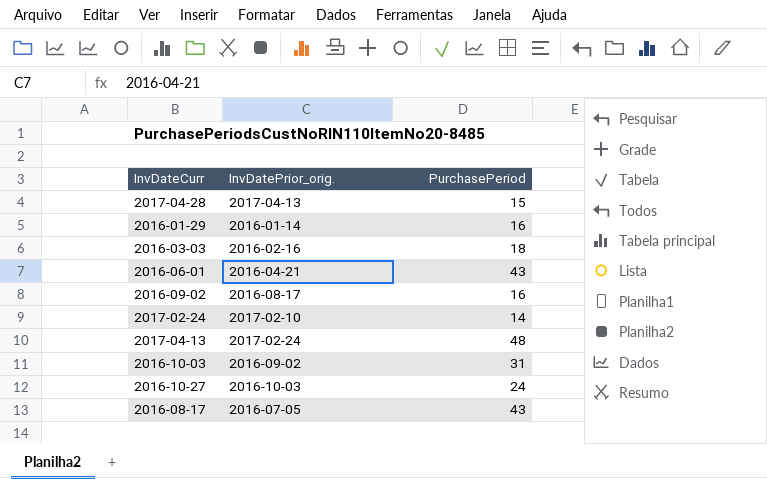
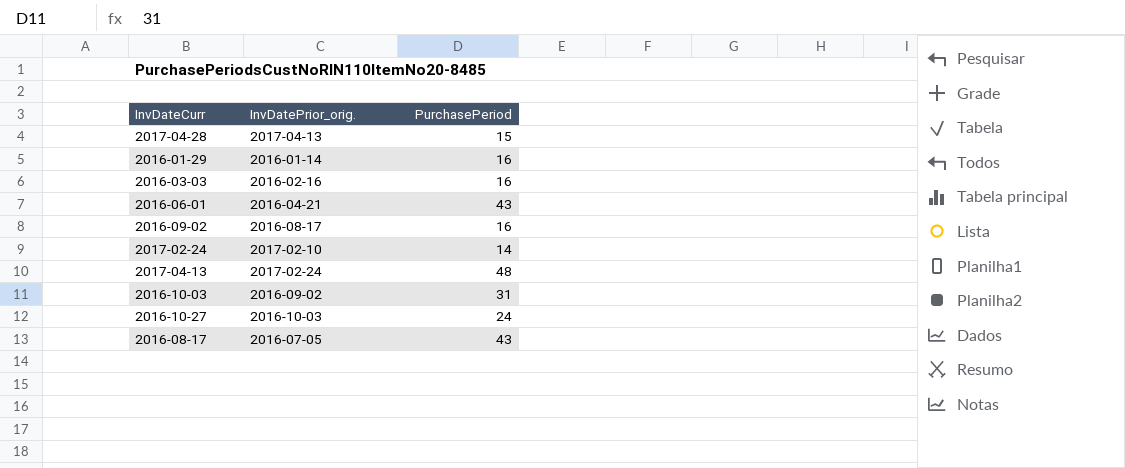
2016-03-03 | PurchasePeriod: 18 -> 16

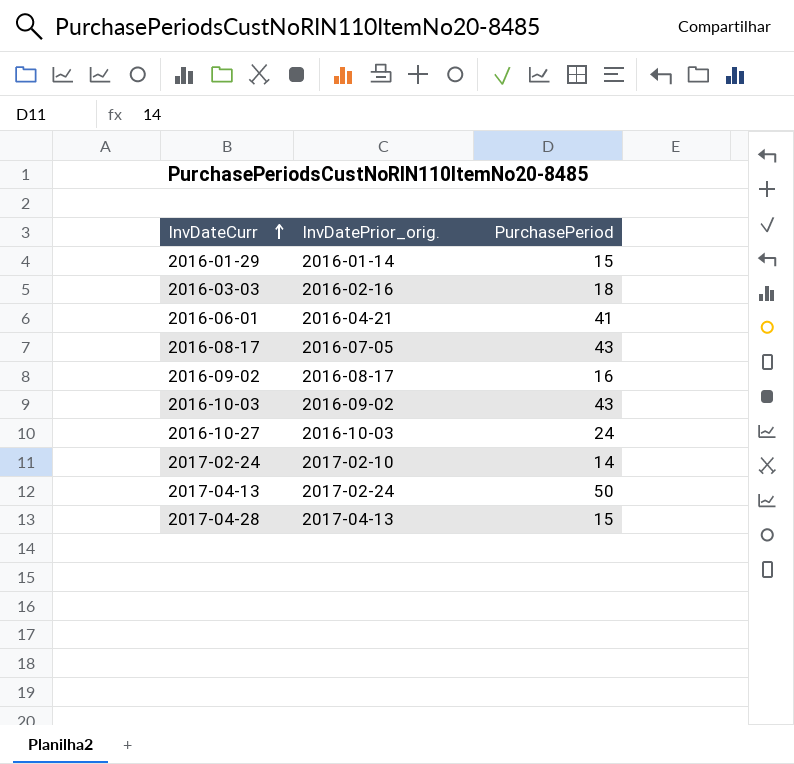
row order: none -> InvDateCurr ascending
2016-01-29 | PurchasePeriod: 16 -> 15
2016-03-03 | PurchasePeriod: 16 -> 18
2016-06-01 | PurchasePeriod: 43 -> 41
2016-10-03 | PurchasePeriod: 31 -> 43
2017-04-13 | PurchasePeriod: 48 -> 50

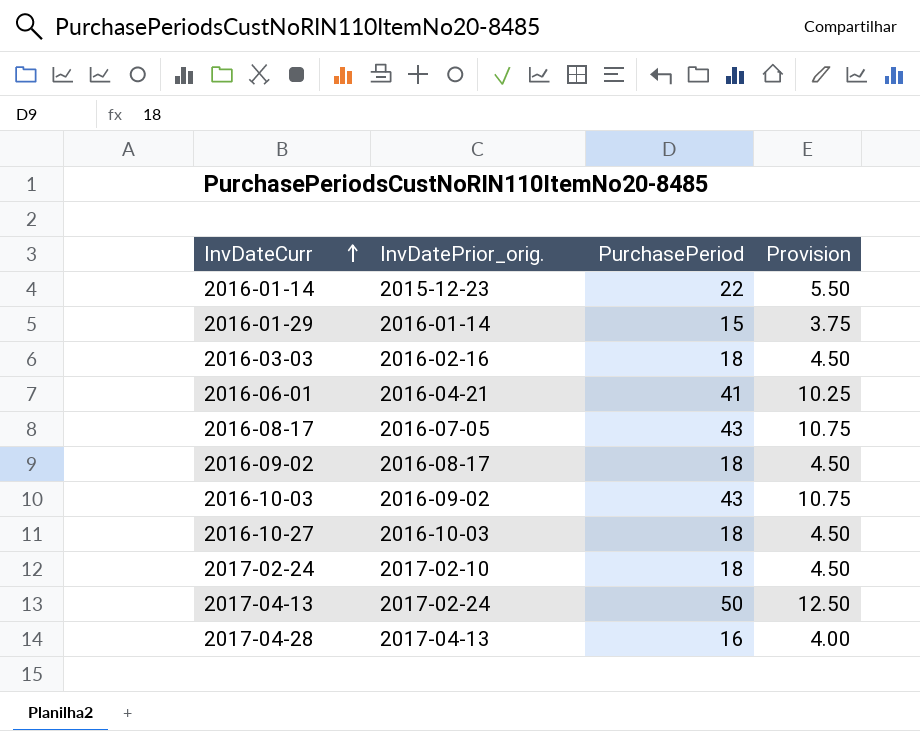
column Provision | formula: none -> [PurchasePeriod] * 0.25
row 2016-01-14: none -> 2015-12-23 | 22 | 5.50
2016-09-02 | PurchasePeriod: 16 -> 18
2016-10-27 | PurchasePeriod: 24 -> 18
2017-02-24 | PurchasePeriod: 14 -> 18
2017-04-28 | PurchasePeriod: 15 -> 16

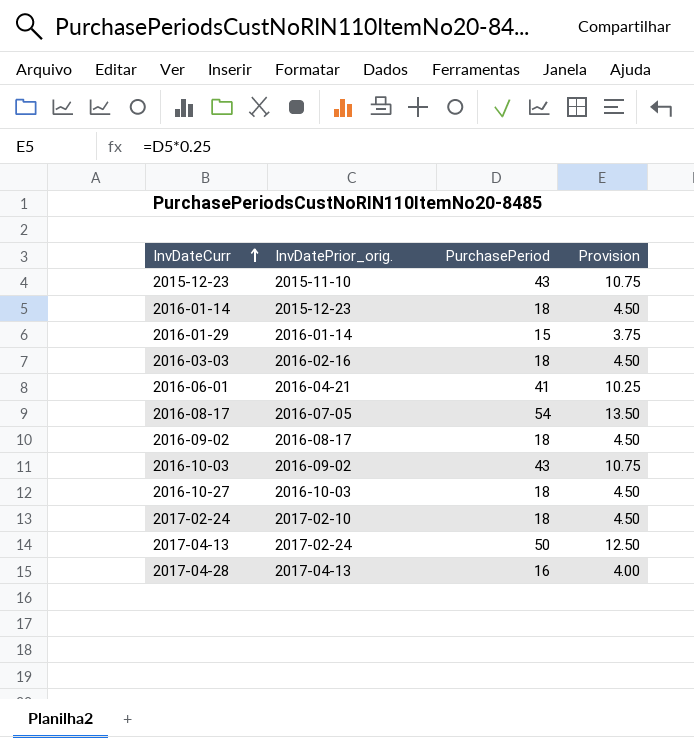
row 2015-12-23: none -> 2015-11-10 | 43 | 10.75
2016-01-14 | PurchasePeriod: 22 -> 18
2016-01-14 | Provision: 5.50 -> 4.50
2016-08-17 | PurchasePeriod: 43 -> 54
2016-08-17 | Provision: 10.75 -> 13.50

